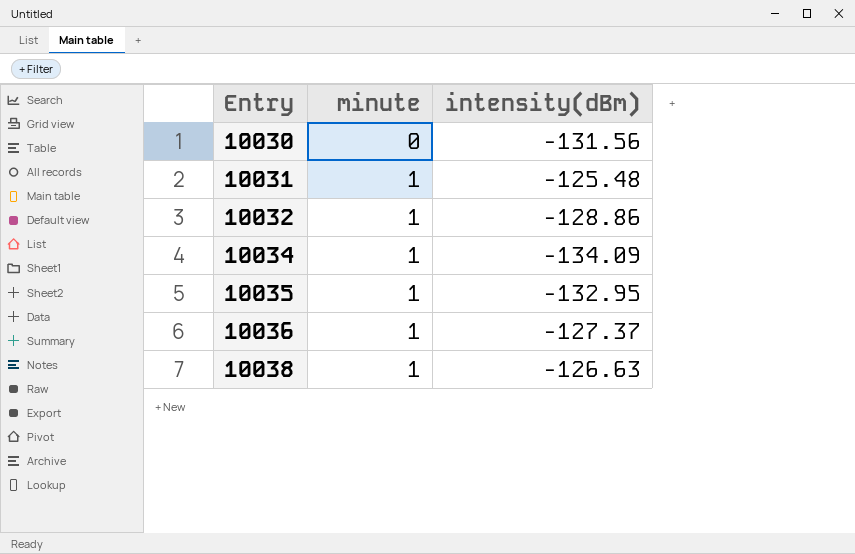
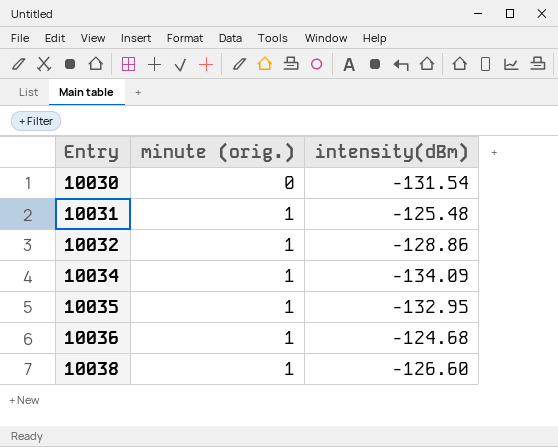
column name: minute -> minute (orig.)
10030 | intensity(dBm): -131.56 -> -131.54
10036 | intensity(dBm): -127.37 -> -124.68
10038 | intensity(dBm): -126.63 -> -126.60

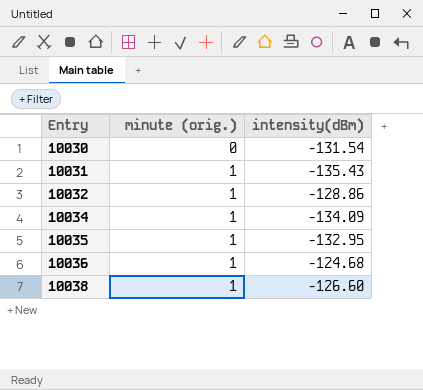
10031 | intensity(dBm): -125.48 -> -135.43

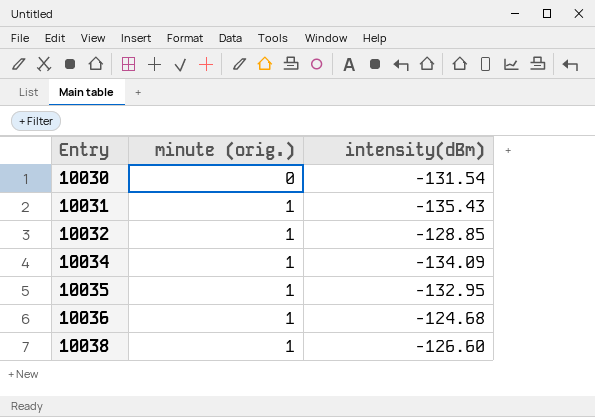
10032 | intensity(dBm): -128.86 -> -128.85

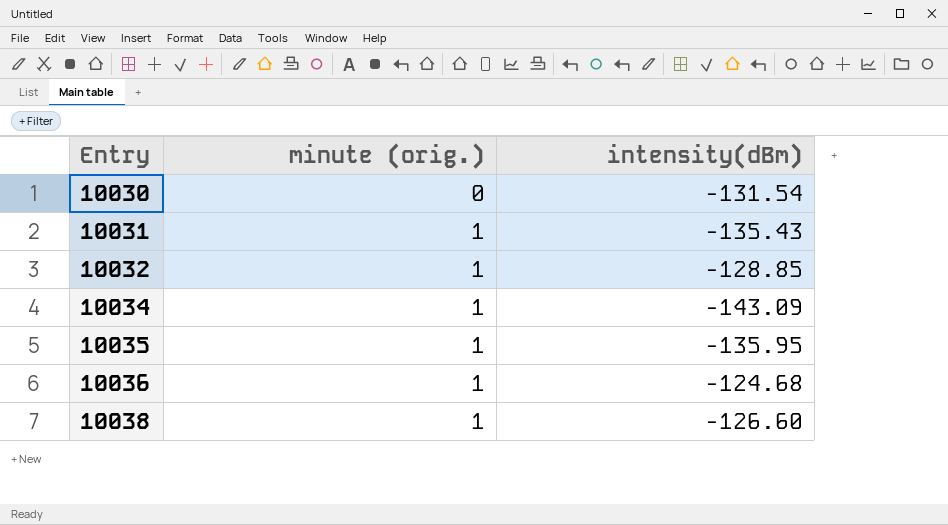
10034 | intensity(dBm): -134.09 -> -143.09
10035 | intensity(dBm): -132.95 -> -135.95

